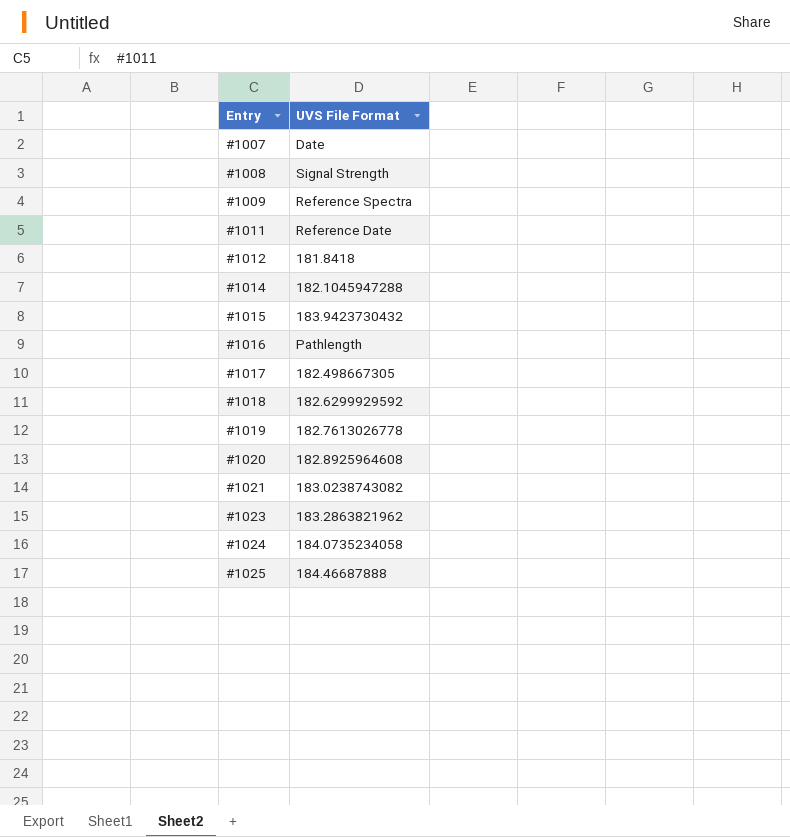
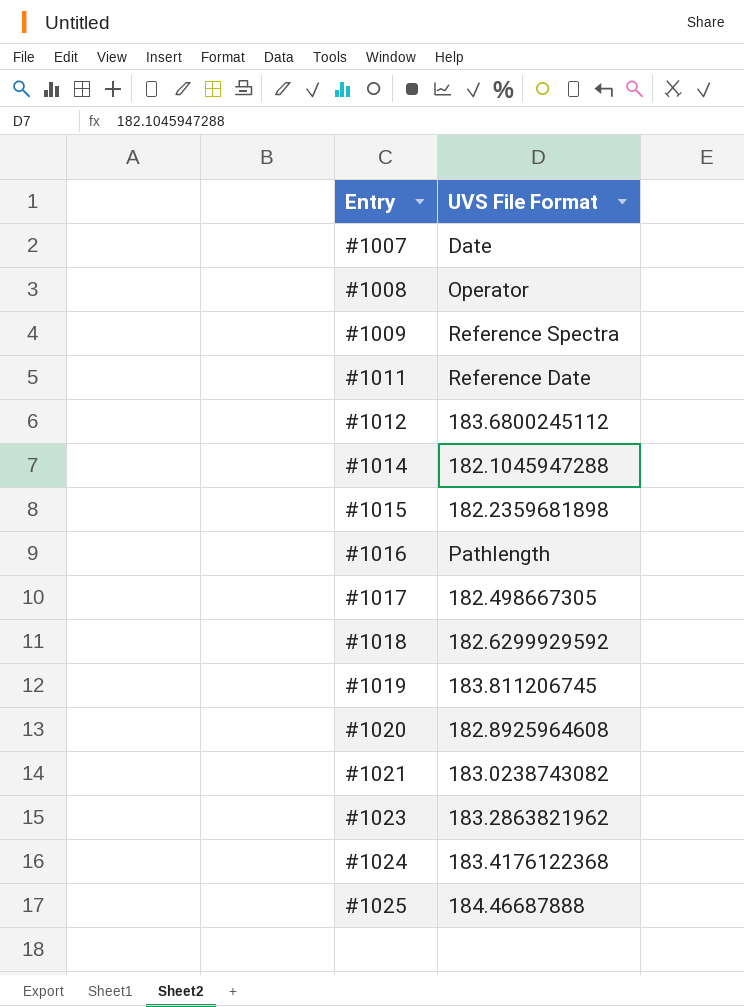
#1008 | UVS File Format: Signal Strength -> Operator
#1012 | UVS File Format: 181.8418 -> 183.6800245112
#1015 | UVS File Format: 183.9423730432 -> 182.2359681898
#1019 | UVS File Format: 182.7613026778 -> 183.811206745
#1024 | UVS File Format: 184.0735234058 -> 183.4176122368

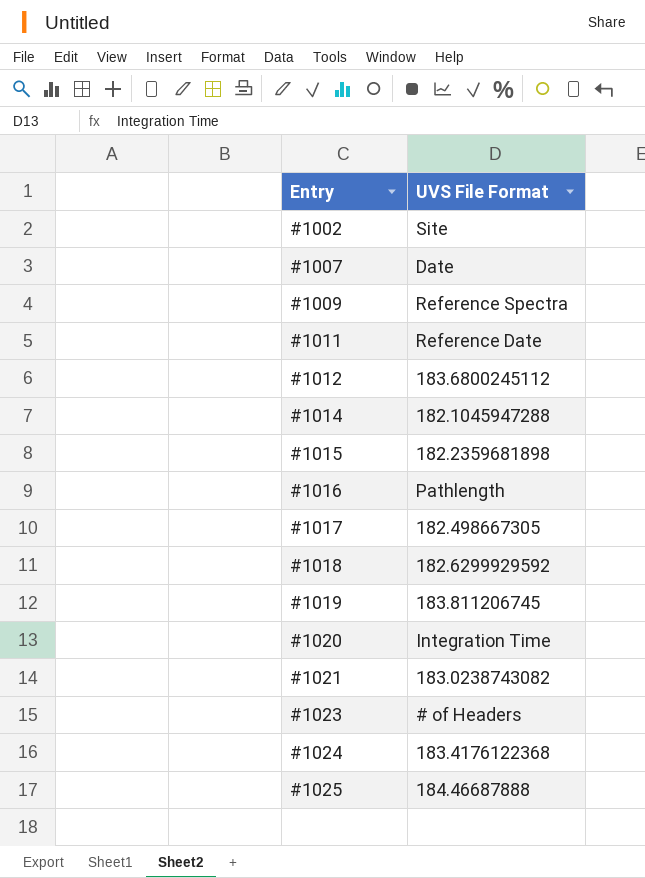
row #1008: Operator -> none
row #1002: none -> Site
#1020 | UVS File Format: 182.8925964608 -> Integration Time
#1023 | UVS File Format: 183.2863821962 -> # of Headers

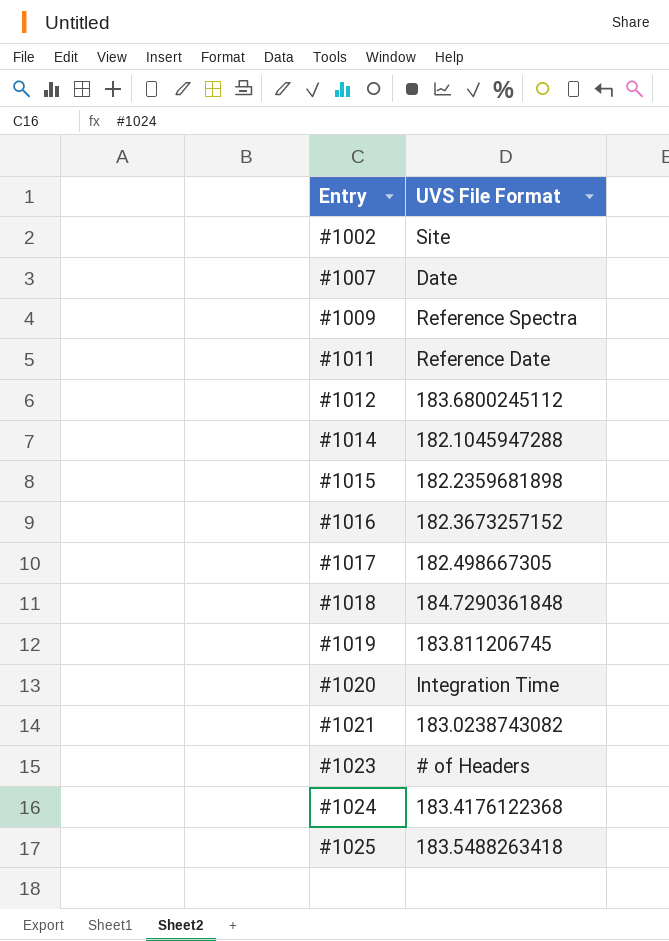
#1016 | UVS File Format: Pathlength -> 182.3673257152
#1018 | UVS File Format: 182.6299929592 -> 184.7290361848
#1025 | UVS File Format: 184.46687888 -> 183.5488263418

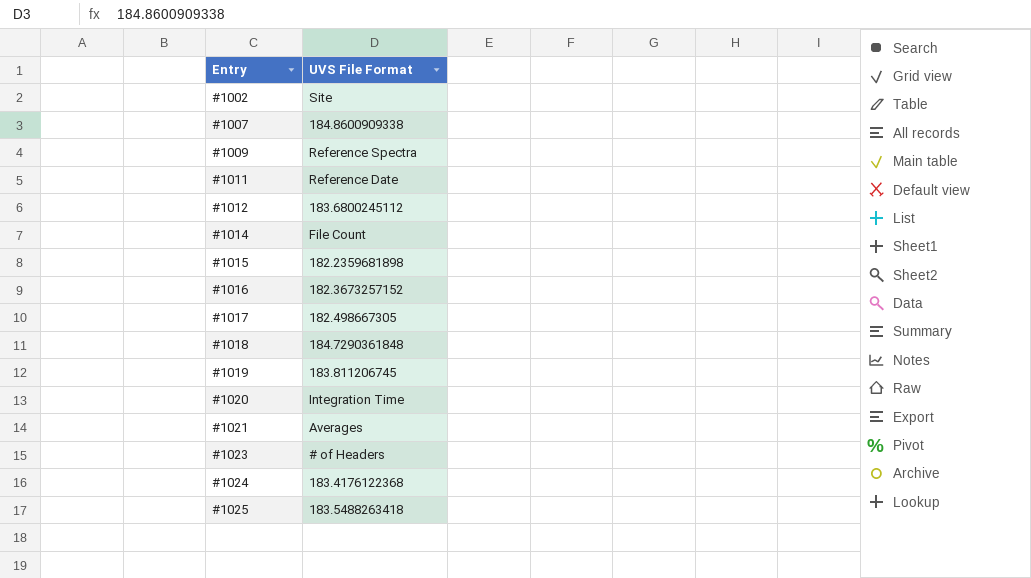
#1007 | UVS File Format: Date -> 184.8600909338
#1014 | UVS File Format: 182.1045947288 -> File Count
#1021 | UVS File Format: 183.0238743082 -> Averages

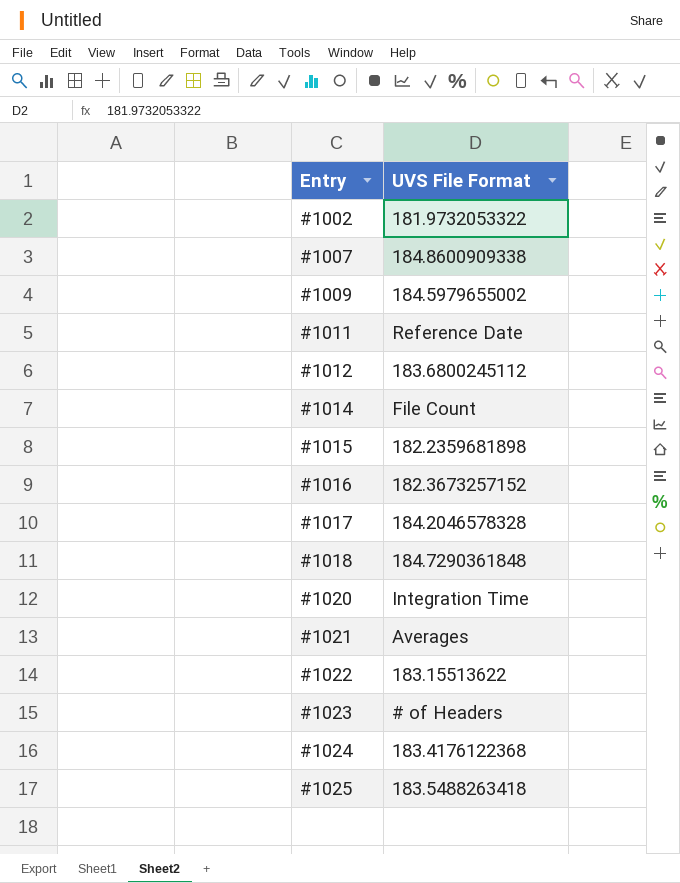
row #1019: 183.811206745 -> none
#1002 | UVS File Format: Site -> 181.9732053322
#1009 | UVS File Format: Reference Spectra -> 184.5979655002
#1017 | UVS File Format: 182.498667305 -> 184.2046578328
row #1022: none -> 183.15513622

